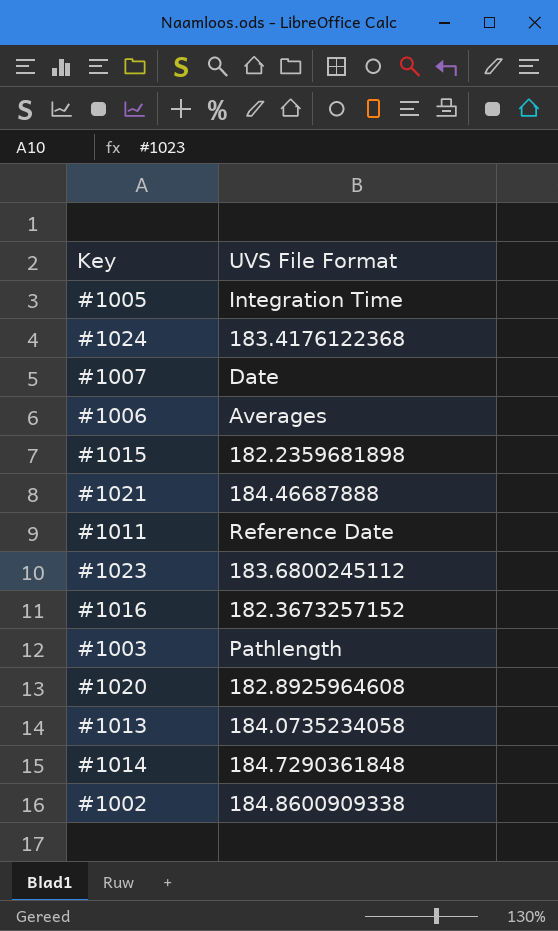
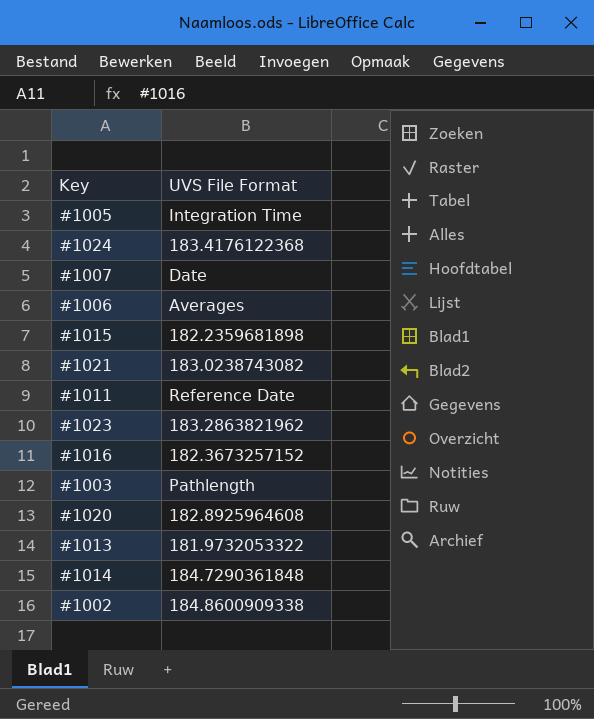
#1021 | UVS File Format: 184.46687888 -> 183.0238743082
#1023 | UVS File Format: 183.6800245112 -> 183.2863821962
#1013 | UVS File Format: 184.0735234058 -> 181.9732053322

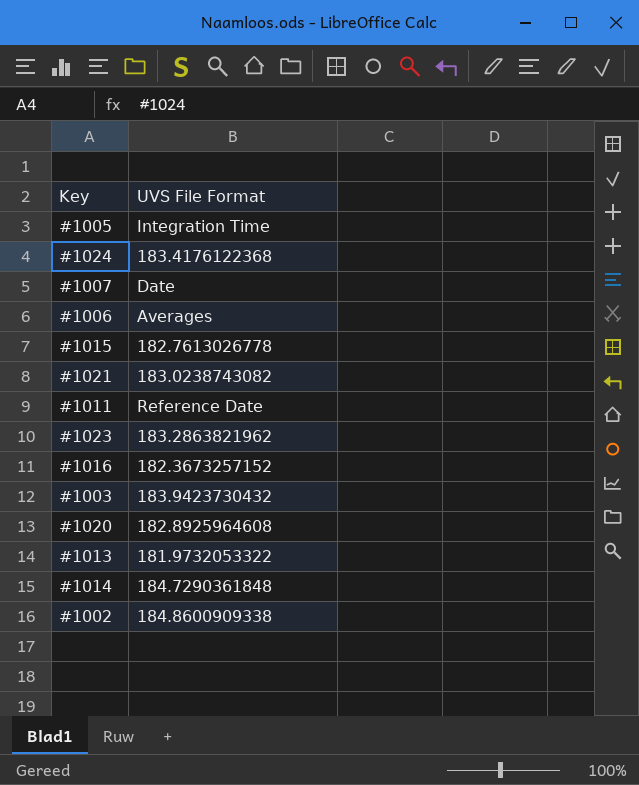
#1015 | UVS File Format: 182.2359681898 -> 182.7613026778
#1003 | UVS File Format: Pathlength -> 183.9423730432

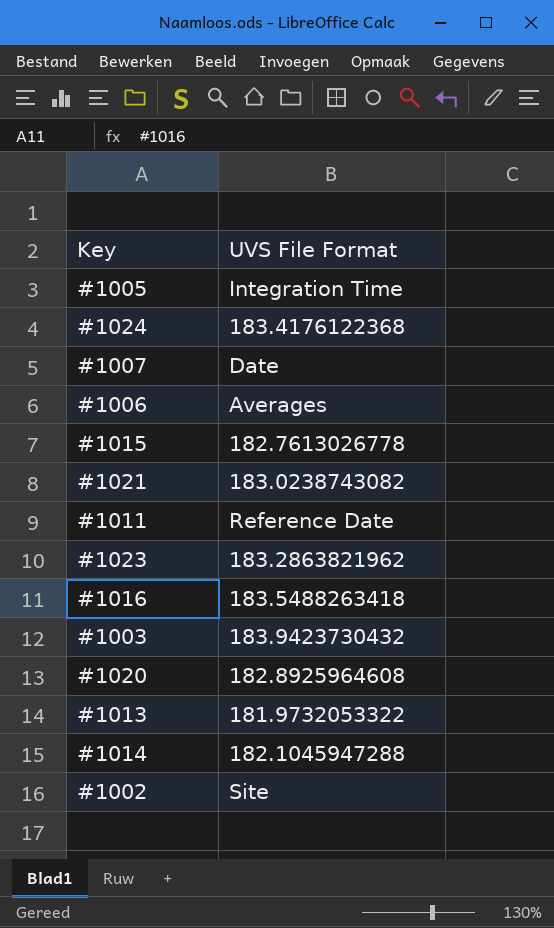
#1016 | UVS File Format: 182.3673257152 -> 183.5488263418
#1014 | UVS File Format: 184.7290361848 -> 182.1045947288
#1002 | UVS File Format: 184.8600909338 -> Site

